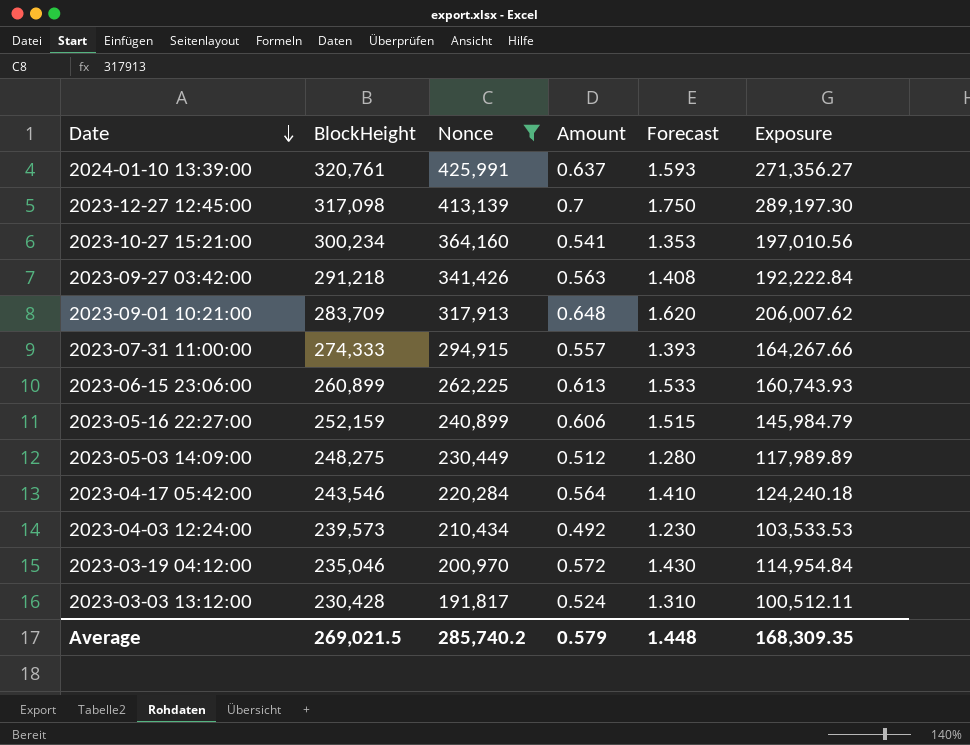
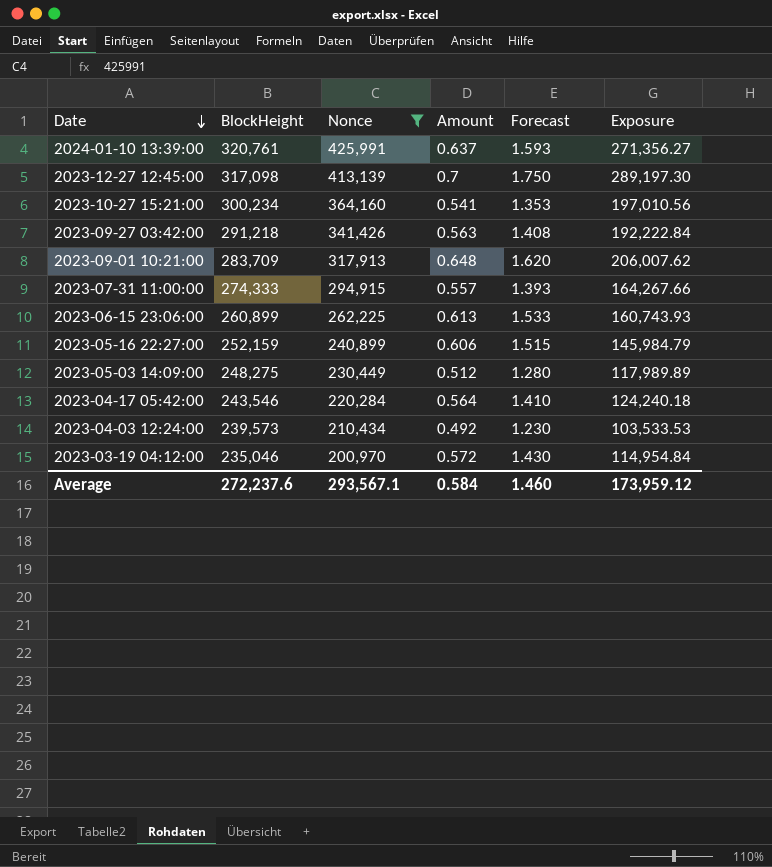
row 2023-03-03 13:12:00: 230,428 | 191,817 | 0.524 | 1.310 | 100,512.11 -> none
Average | BlockHeight: 269,021.5 -> 272,237.6
Average | Nonce: 285,740.2 -> 293,567.1
Average | Amount: 0.579 -> 0.584
Average | Forecast: 1.448 -> 1.460
Average | Exposure: 168,309.35 -> 173,959.12

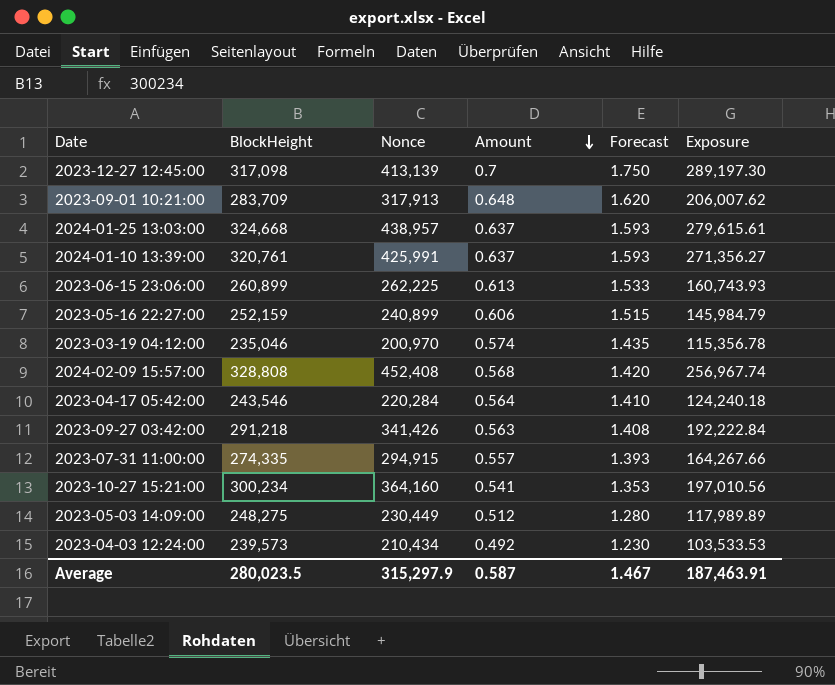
filter: Nonce <= 425,991 -> none
row order: Date descending -> Amount descending
2023-03-19 04:12:00 | Amount: 0.572 -> 0.574
2023-03-19 04:12:00 | Forecast: 1.430 -> 1.435
2023-03-19 04:12:00 | Exposure: 114,954.84 -> 115,356.78
2023-07-31 11:00:00 | BlockHeight: 274,333 -> 274,335
Average | BlockHeight: 272,237.6 -> 280,023.5
Average | Nonce: 293,567.1 -> 315,297.9
Average | Amount: 0.584 -> 0.587
Average | Forecast: 1.460 -> 1.467
Average | Exposure: 173,959.12 -> 187,463.91

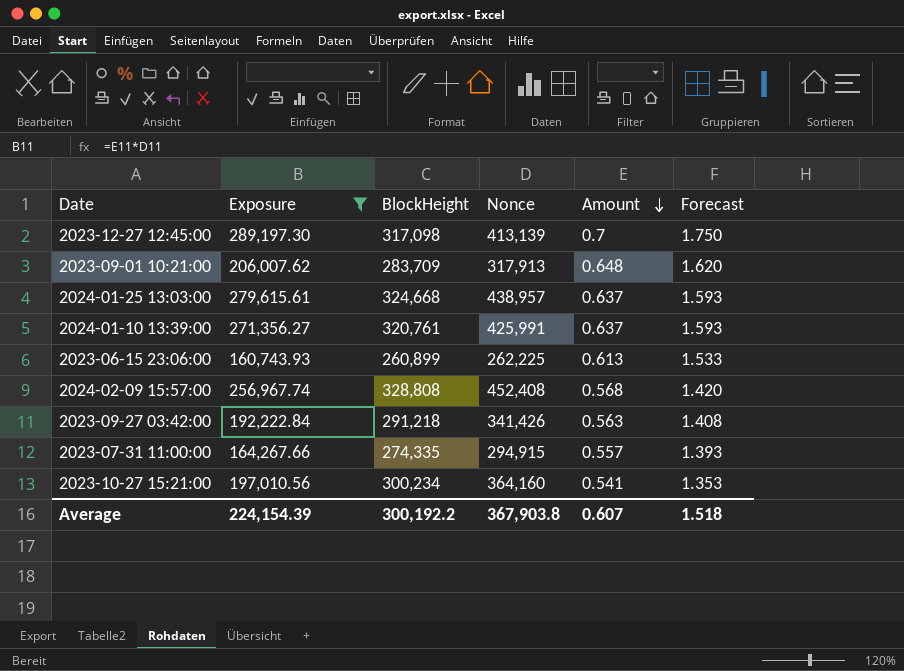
filter: none -> Exposure >= 160,743.93
column Exposure | position: 6 -> 2
Average | Exposure: 187,463.91 -> 224,154.39
Average | BlockHeight: 280,023.5 -> 300,192.2
Average | Nonce: 315,297.9 -> 367,903.8
Average | Amount: 0.587 -> 0.607
Average | Forecast: 1.467 -> 1.518

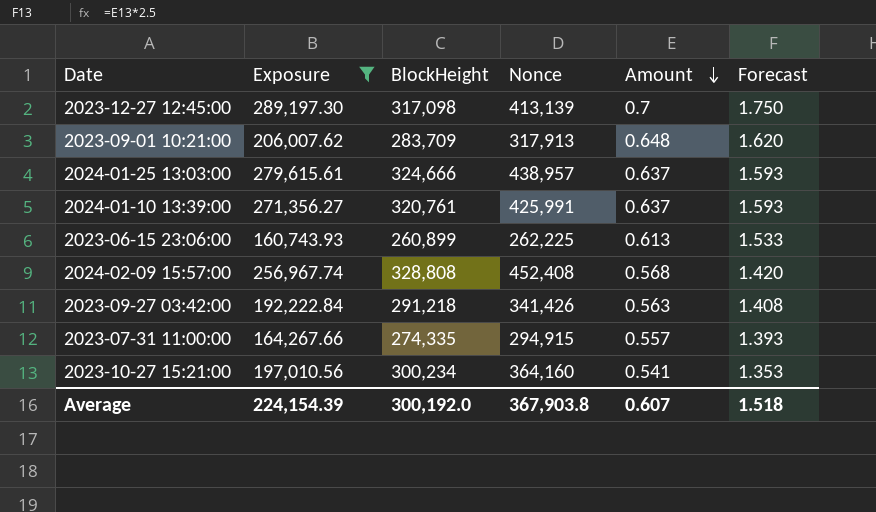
2024-01-25 13:03:00 | BlockHeight: 324,668 -> 324,666
Average | BlockHeight: 300,192.2 -> 300,192.0

